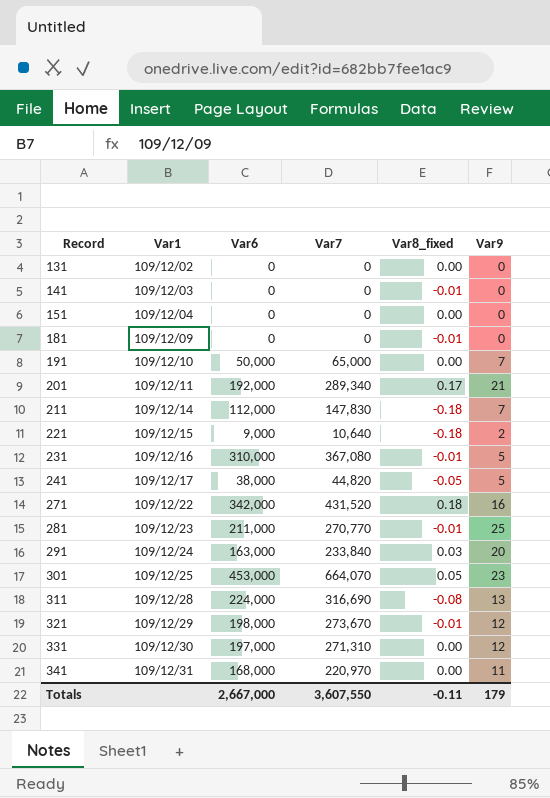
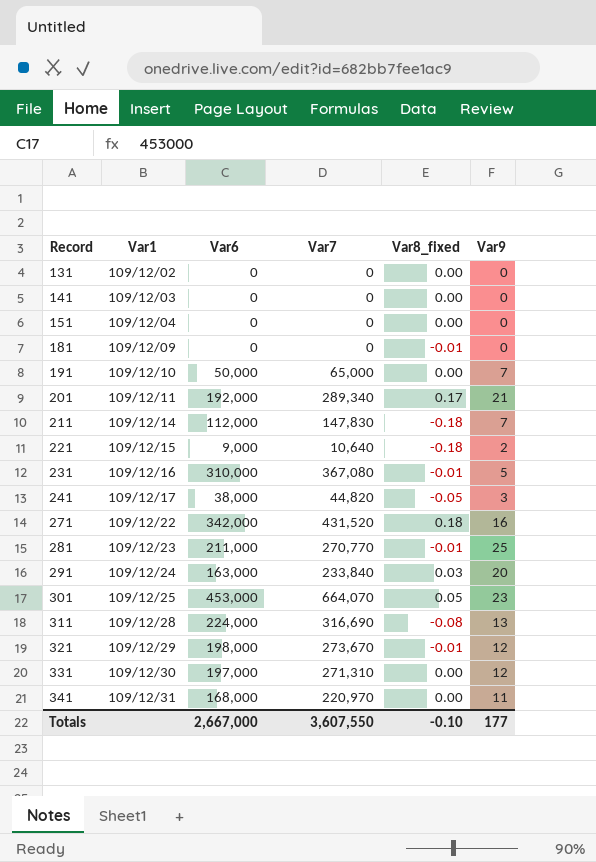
141 | Var8_fixed: -0.01 -> 0.00
241 | Var9: 5 -> 3
Totals | Var8_fixed: -0.11 -> -0.10
Totals | Var9: 179 -> 177

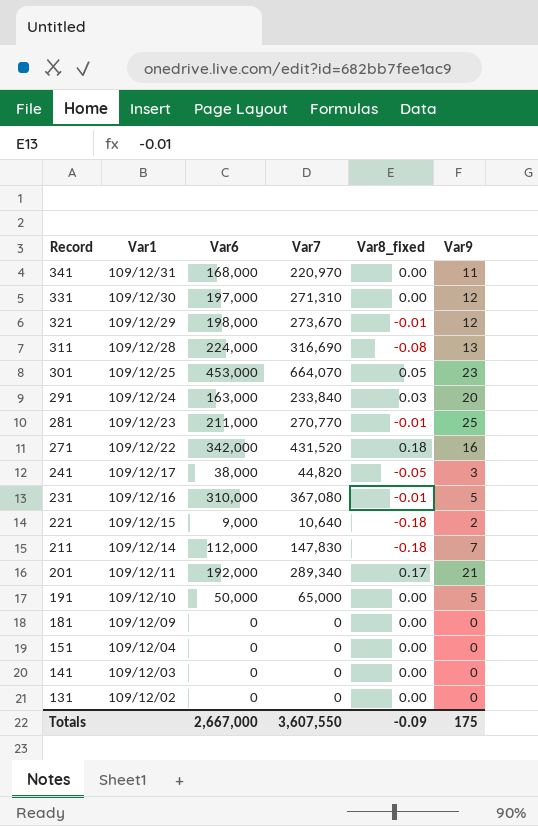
row order: Record ascending -> Record descending
191 | Var9: 7 -> 5
181 | Var8_fixed: -0.01 -> 0.00
Totals | Var8_fixed: -0.10 -> -0.09
Totals | Var9: 177 -> 175

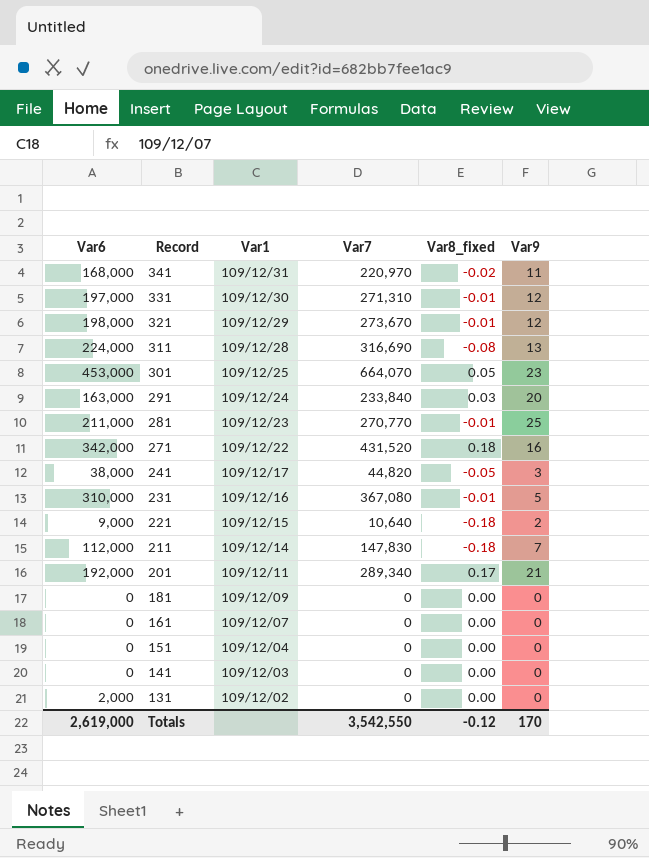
column Var6 | position: 3 -> 1
row 191: 109/12/10 | 50,000 | 65,000 | 0.00 | 5 -> none
341 | Var8_fixed: 0.00 -> -0.02
331 | Var8_fixed: 0.00 -> -0.01
row 161: none -> 0 | 109/12/07 | 0 | 0.00 | 0
131 | Var6: 0 -> 2,000
Totals | Var6: 2,667,000 -> 2,619,000
Totals | Var7: 3,607,550 -> 3,542,550
Totals | Var8_fixed: -0.09 -> -0.12
Totals | Var9: 175 -> 170

